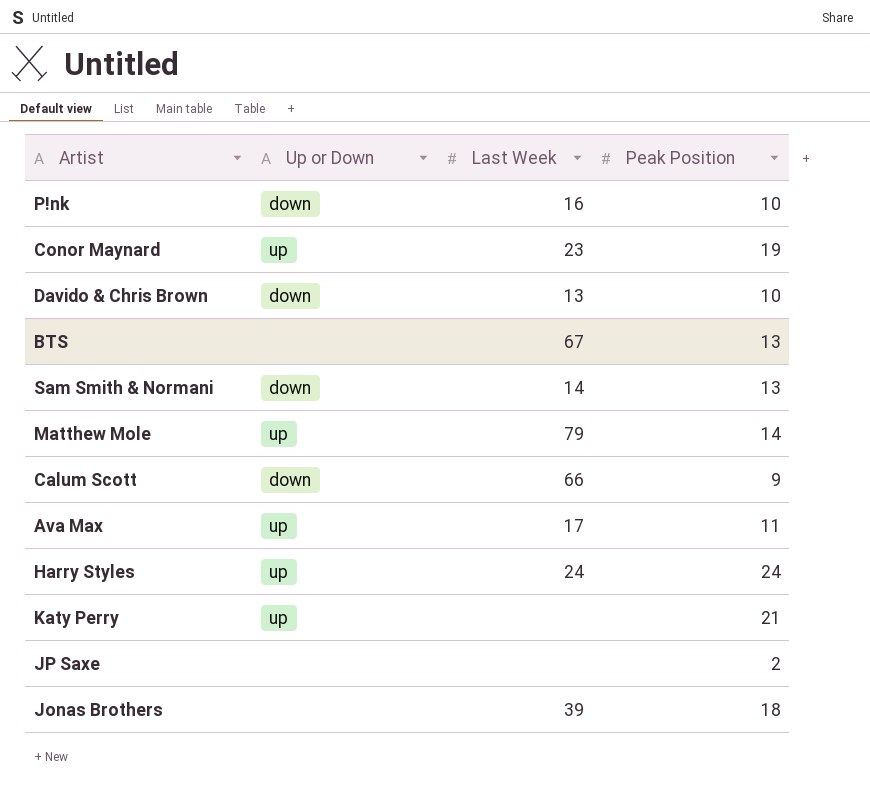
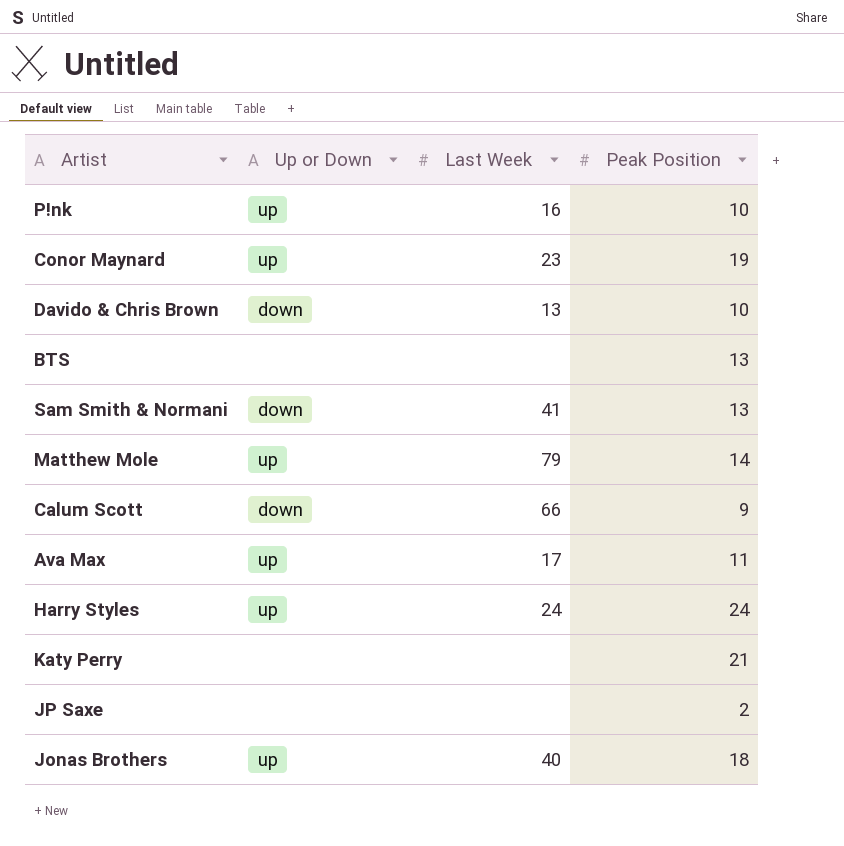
P!nk | Up or Down: down -> up
BTS | Last Week: 67 -> none
Sam Smith & Normani | Last Week: 14 -> 41
Katy Perry | Up or Down: up -> none
Jonas Brothers | Up or Down: none -> up
Jonas Brothers | Last Week: 39 -> 40

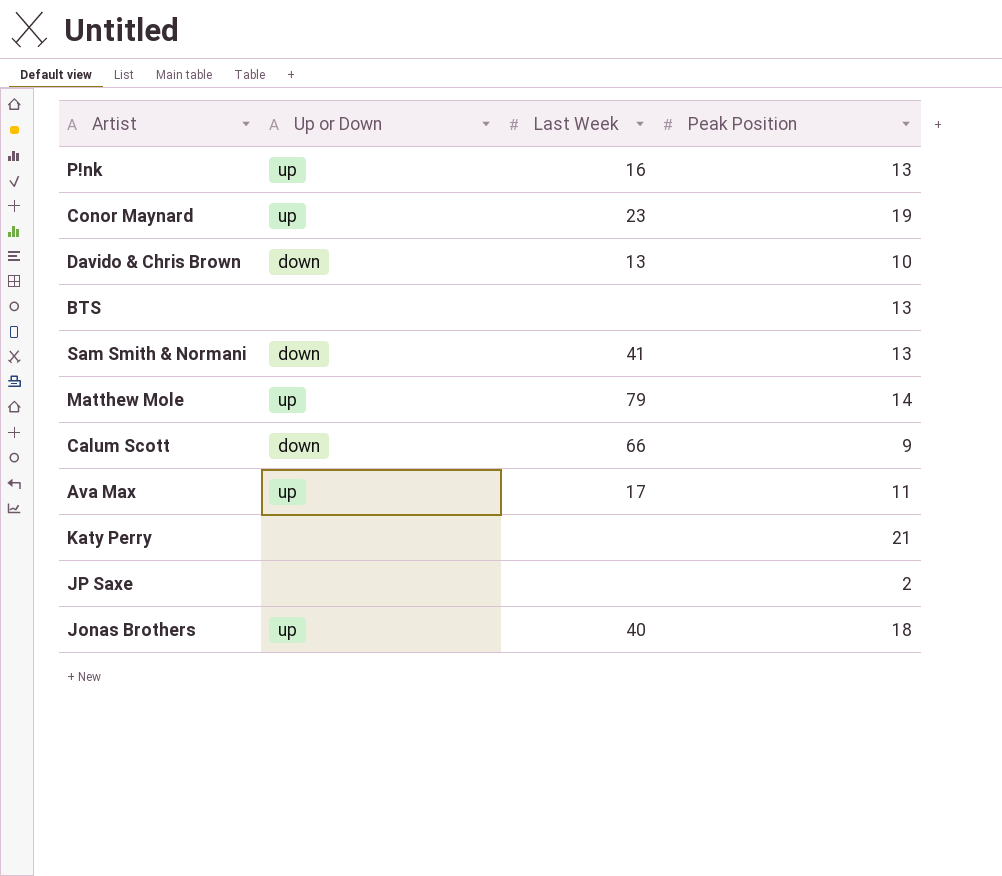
row Harry Styles: up | 24 | 24 -> none
P!nk | Peak Position: 10 -> 13

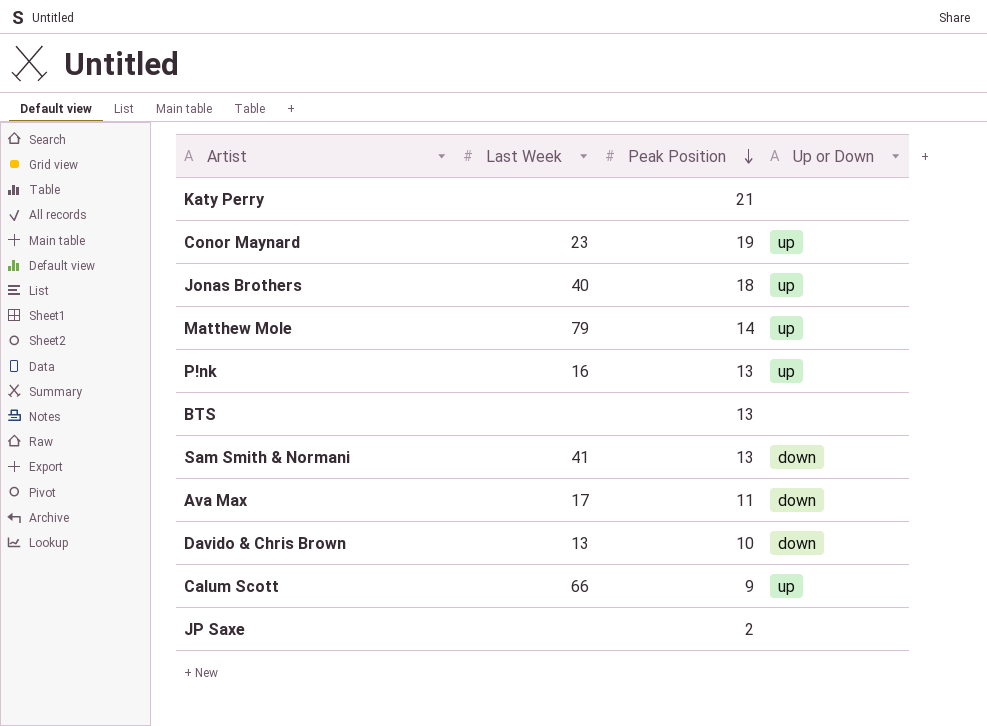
row order: none -> Peak Position descending
column Up or Down | position: 2 -> 4
Ava Max | Up or Down: up -> down
Calum Scott | Up or Down: down -> up

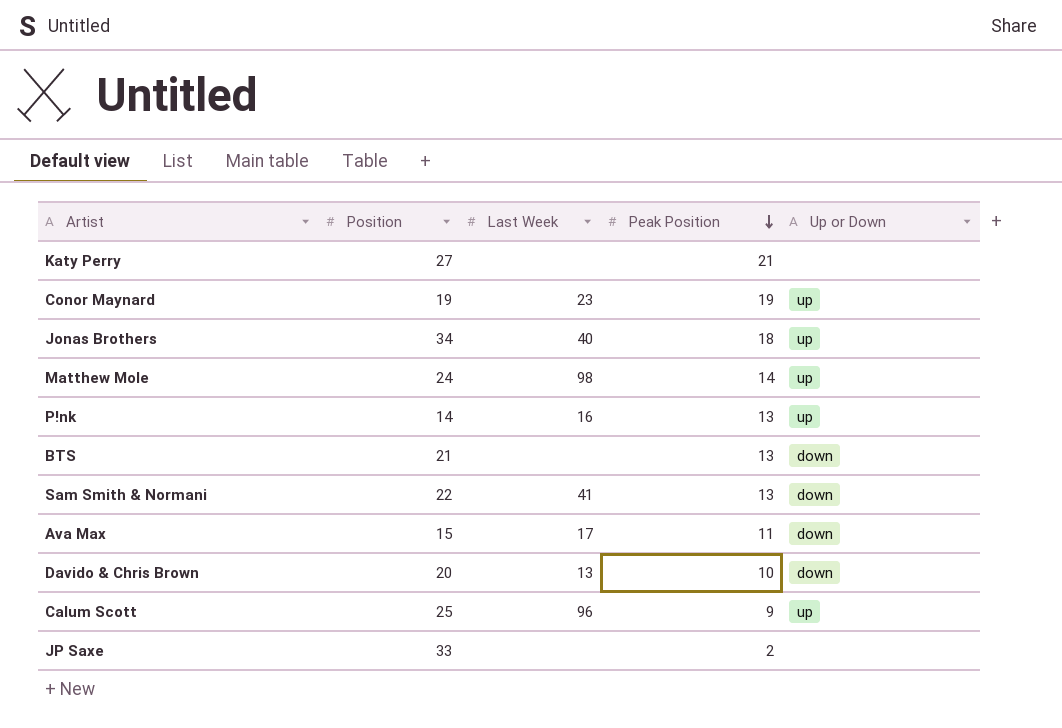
column Position | position: none -> 2
Matthew Mole | Last Week: 79 -> 98
BTS | Up or Down: none -> down
Calum Scott | Last Week: 66 -> 96

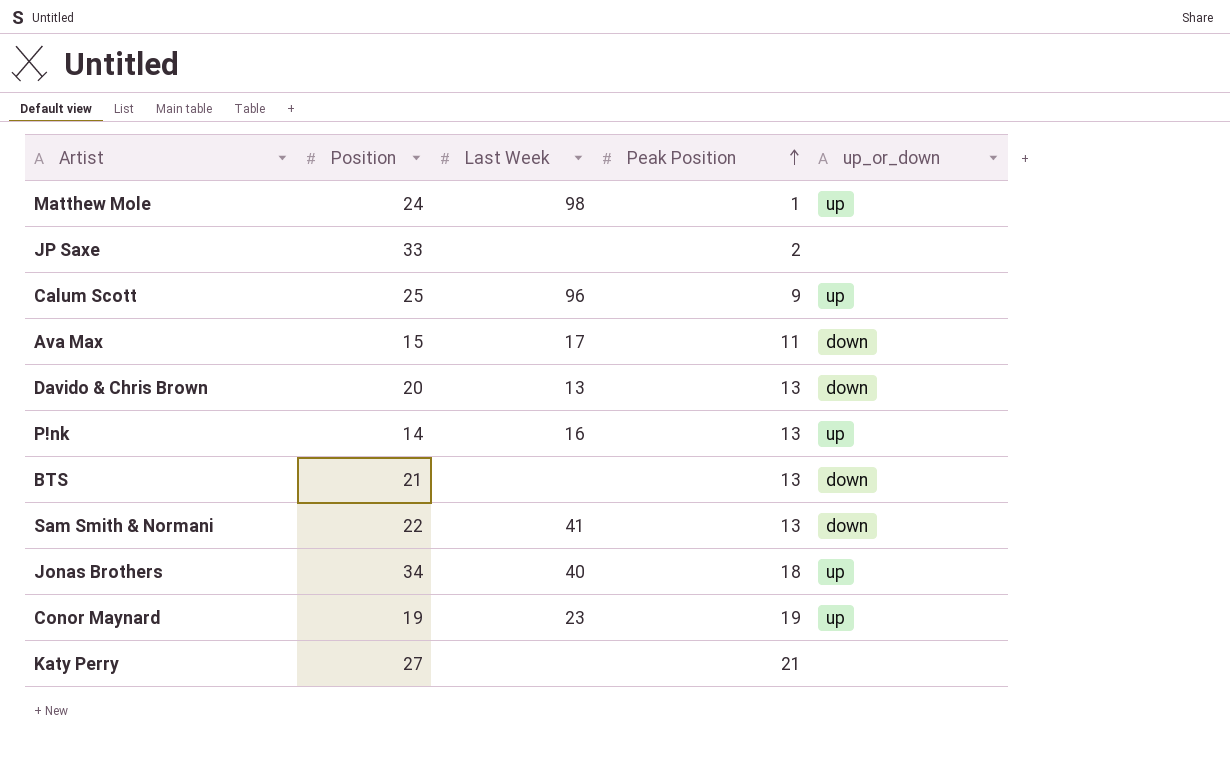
row order: Peak Position descending -> Peak Position ascending
column name: Up or Down -> up_or_down
Matthew Mole | Peak Position: 14 -> 1
Davido & Chris Brown | Peak Position: 10 -> 13

